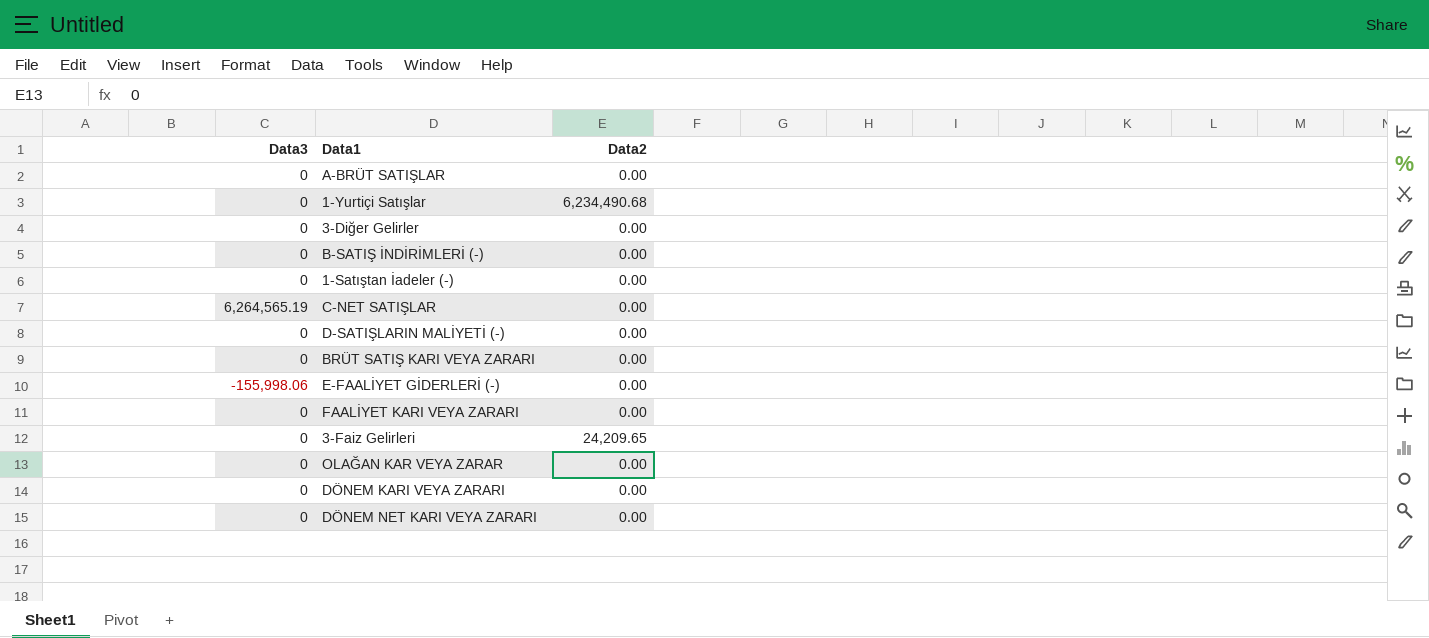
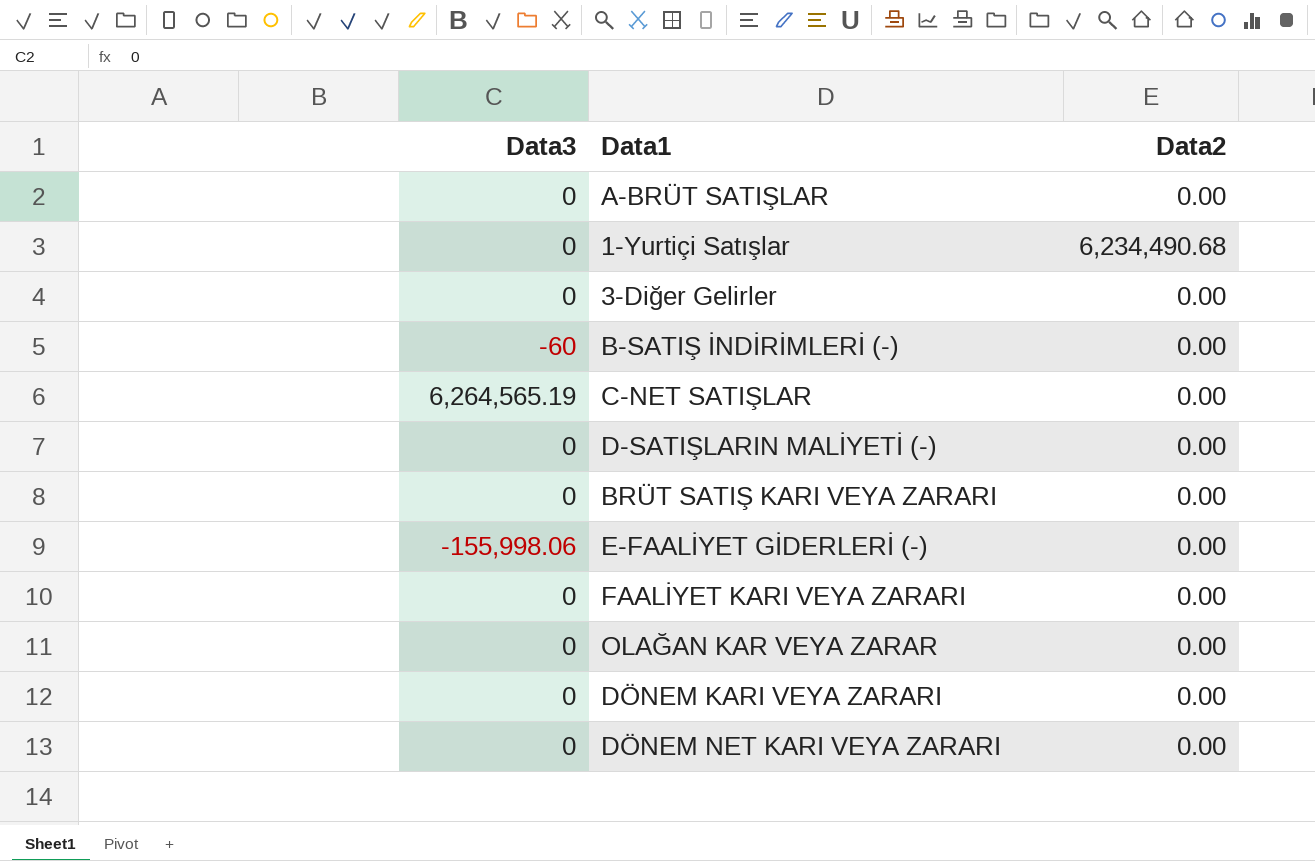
row 1-Satıştan İadeler (-): 0 | 0.00 -> none
row 3-Faiz Gelirleri: 0 | 24,209.65 -> none
B-SATIŞ İNDİRİMLERİ (-) | Data3: 0 -> -60

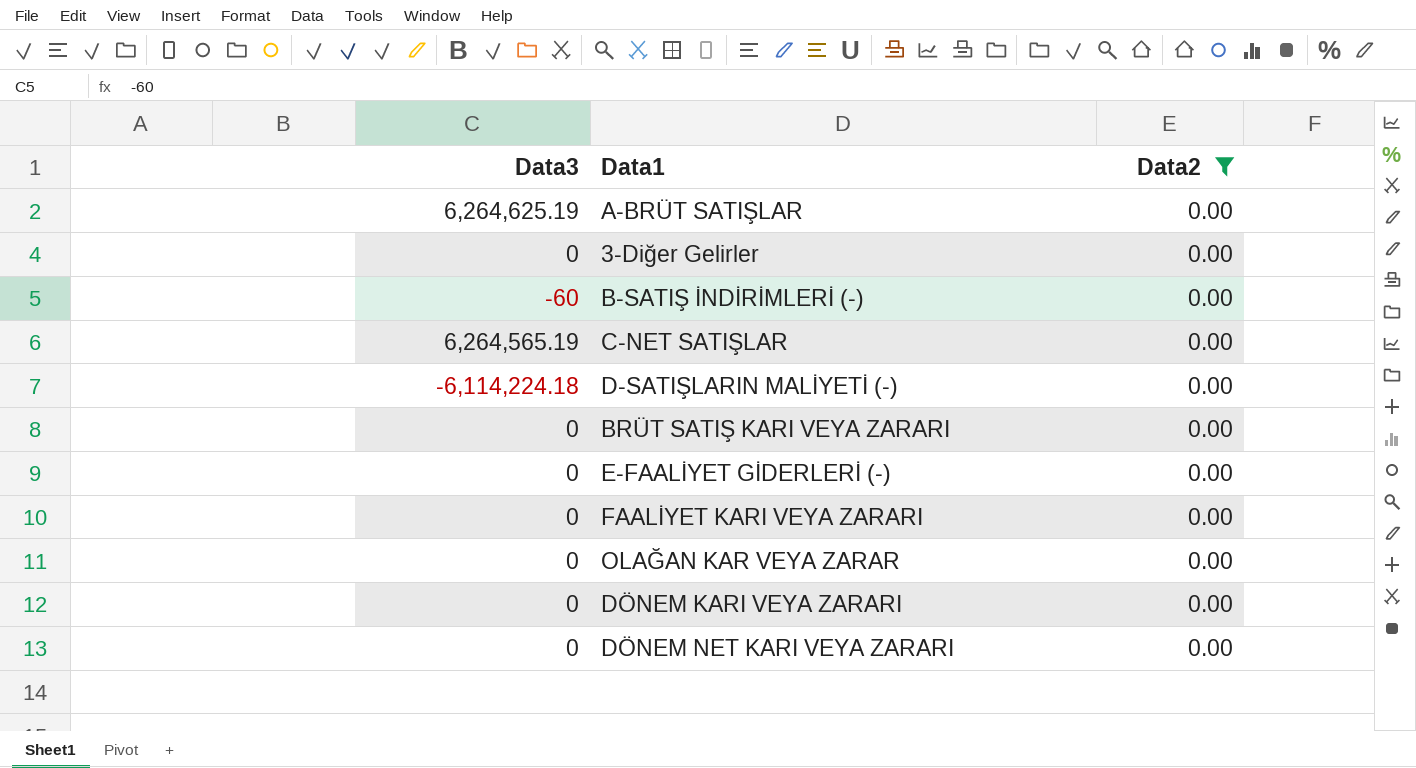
filter: none -> Data2 = 0.00
A-BRÜT SATIŞLAR | Data3: 0 -> 6,264,625.19
D-SATIŞLARIN MALİYETİ (-) | Data3: 0 -> -6,114,224.18
E-FAALİYET GİDERLERİ (-) | Data3: -155,998.06 -> 0

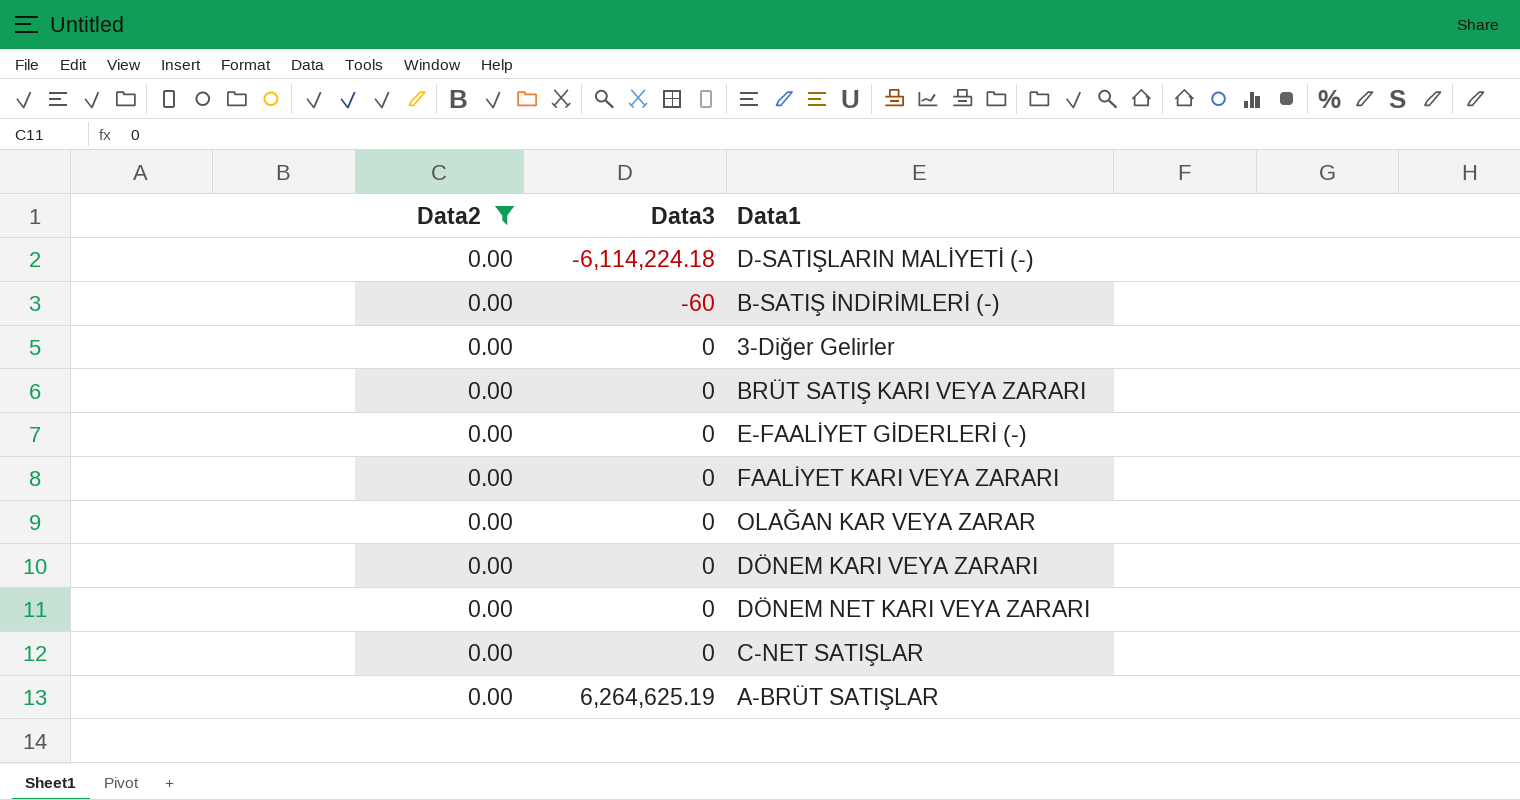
row order: none -> Data3 ascending
column Data2 | position: 3 -> 1
C-NET SATIŞLAR | Data3: 6,264,565.19 -> 0

